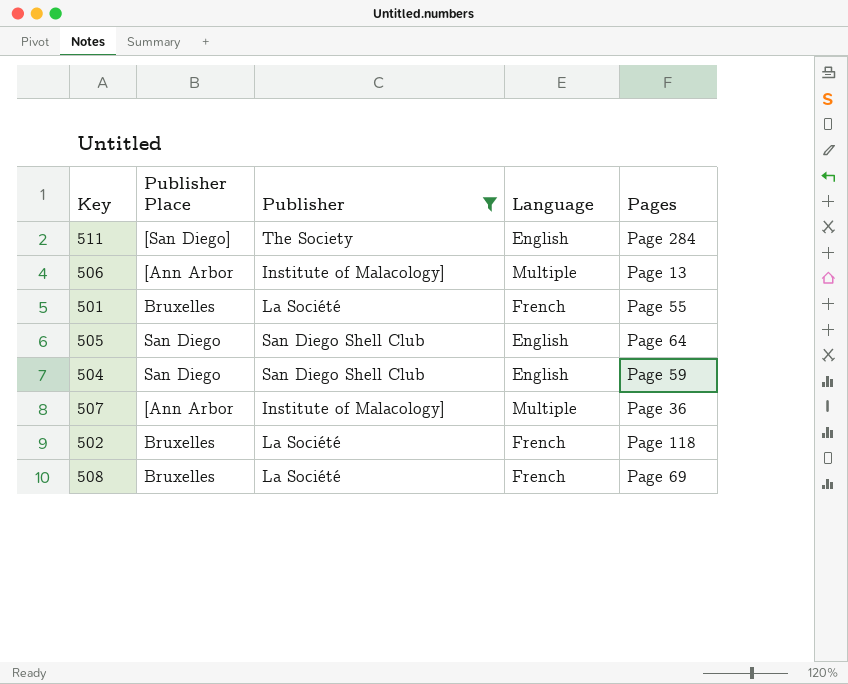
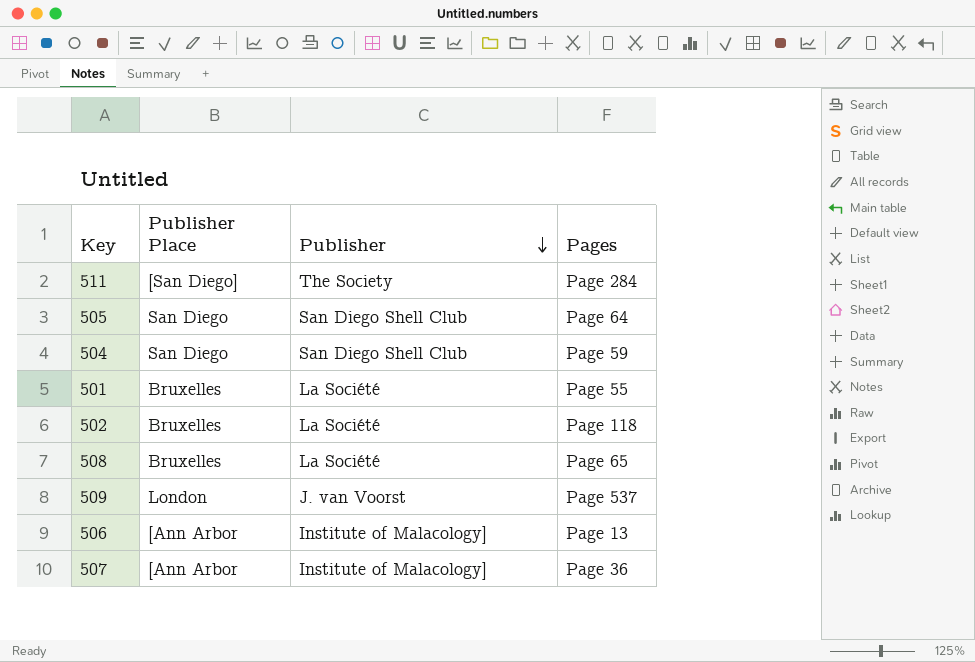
filter: Publisher != J. van Voorst -> none
row order: none -> Publisher descending
column Language | position: 4 -> none
508 | Pages: Page 69 -> Page 65

